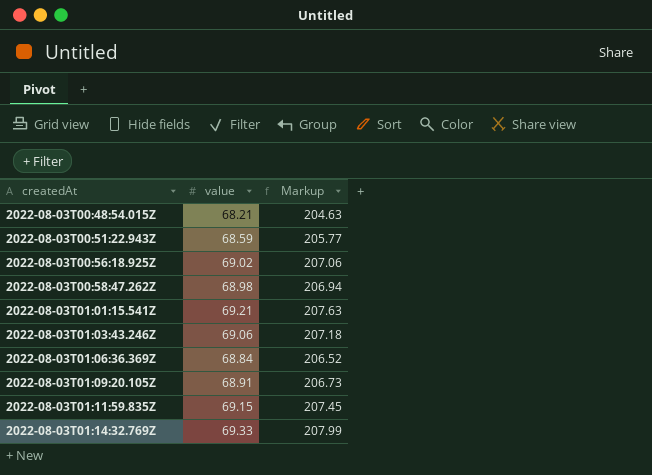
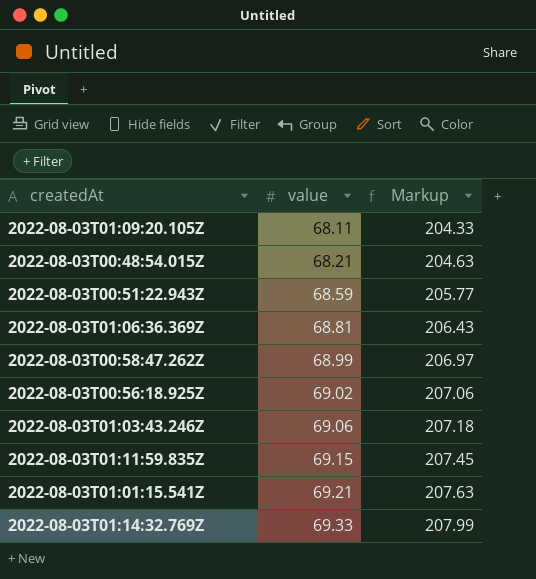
row order: createdAt ascending -> value ascending
2022-08-03T01:09:20.105Z | value: 68.91 -> 68.11
2022-08-03T01:09:20.105Z | Markup: 206.73 -> 204.33
2022-08-03T01:06:36.369Z | value: 68.84 -> 68.81
2022-08-03T01:06:36.369Z | Markup: 206.52 -> 206.43
2022-08-03T00:58:47.262Z | value: 68.98 -> 68.99
2022-08-03T00:58:47.262Z | Markup: 206.94 -> 206.97

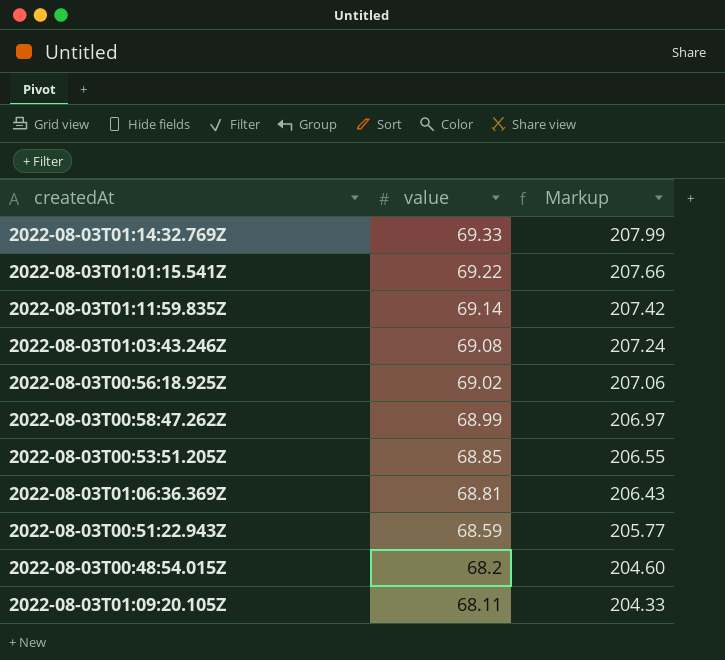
row order: value ascending -> value descending
2022-08-03T01:01:15.541Z | value: 69.21 -> 69.22
2022-08-03T01:01:15.541Z | Markup: 207.63 -> 207.66
2022-08-03T01:11:59.835Z | value: 69.15 -> 69.14
2022-08-03T01:11:59.835Z | Markup: 207.45 -> 207.42
2022-08-03T01:03:43.246Z | value: 69.06 -> 69.08
2022-08-03T01:03:43.246Z | Markup: 207.18 -> 207.24
row 2022-08-03T00:53:51.205Z: none -> 68.85 | 206.55
2022-08-03T00:48:54.015Z | value: 68.21 -> 68.2
2022-08-03T00:48:54.015Z | Markup: 204.63 -> 204.60

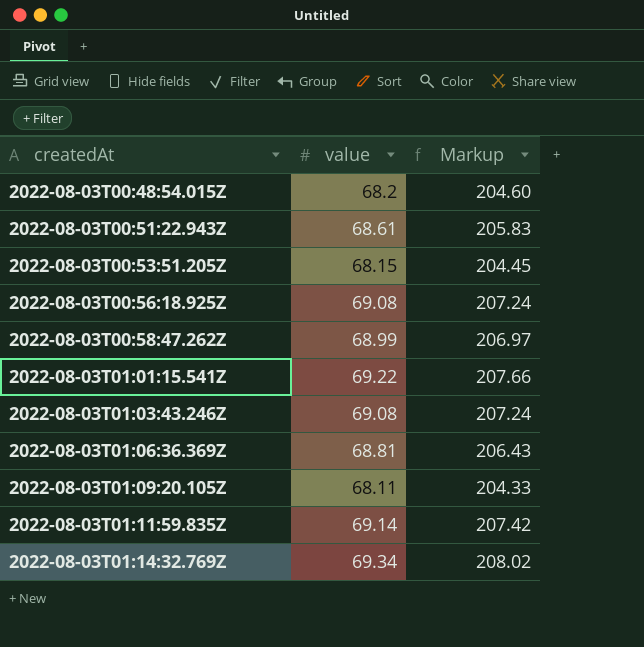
row order: value descending -> createdAt ascending
2022-08-03T00:51:22.943Z | value: 68.59 -> 68.61
2022-08-03T00:51:22.943Z | Markup: 205.77 -> 205.83
2022-08-03T00:53:51.205Z | value: 68.85 -> 68.15
2022-08-03T00:53:51.205Z | Markup: 206.55 -> 204.45
2022-08-03T00:56:18.925Z | value: 69.02 -> 69.08
2022-08-03T00:56:18.925Z | Markup: 207.06 -> 207.24
2022-08-03T01:14:32.769Z | value: 69.33 -> 69.34
2022-08-03T01:14:32.769Z | Markup: 207.99 -> 208.02

